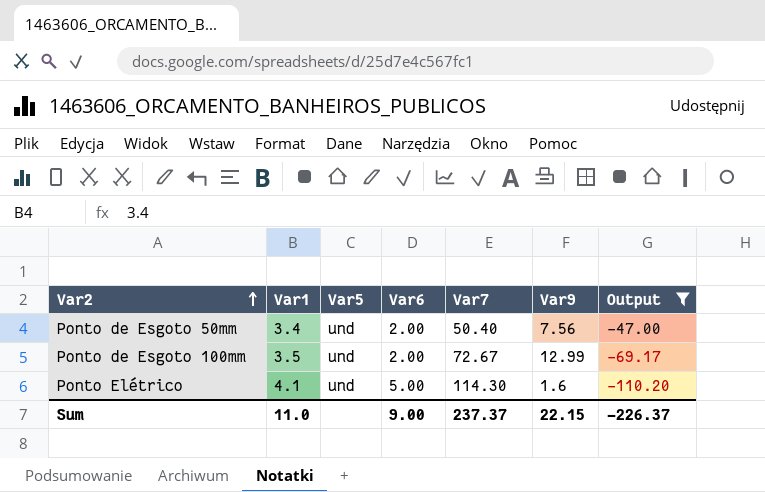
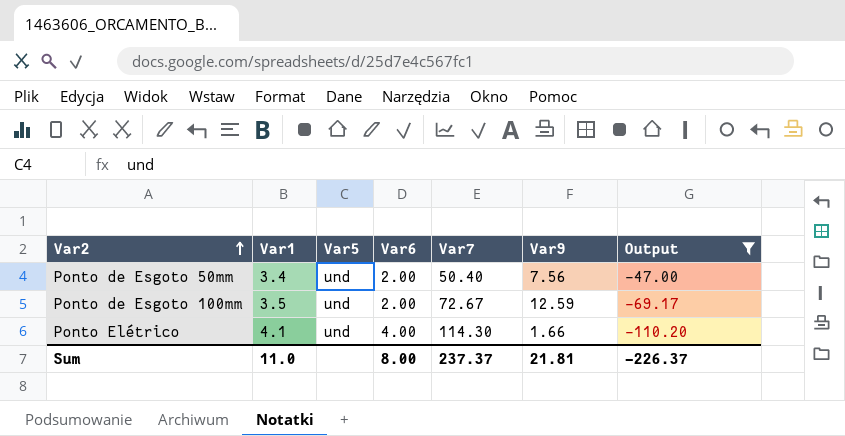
Ponto de Esgoto 100mm | Var9: 12.99 -> 12.59
Ponto Elétrico | Var6: 5.00 -> 4.00
Ponto Elétrico | Var9: 1.6 -> 1.66
Sum | Var6: 9.00 -> 8.00
Sum | Var9: 22.15 -> 21.81

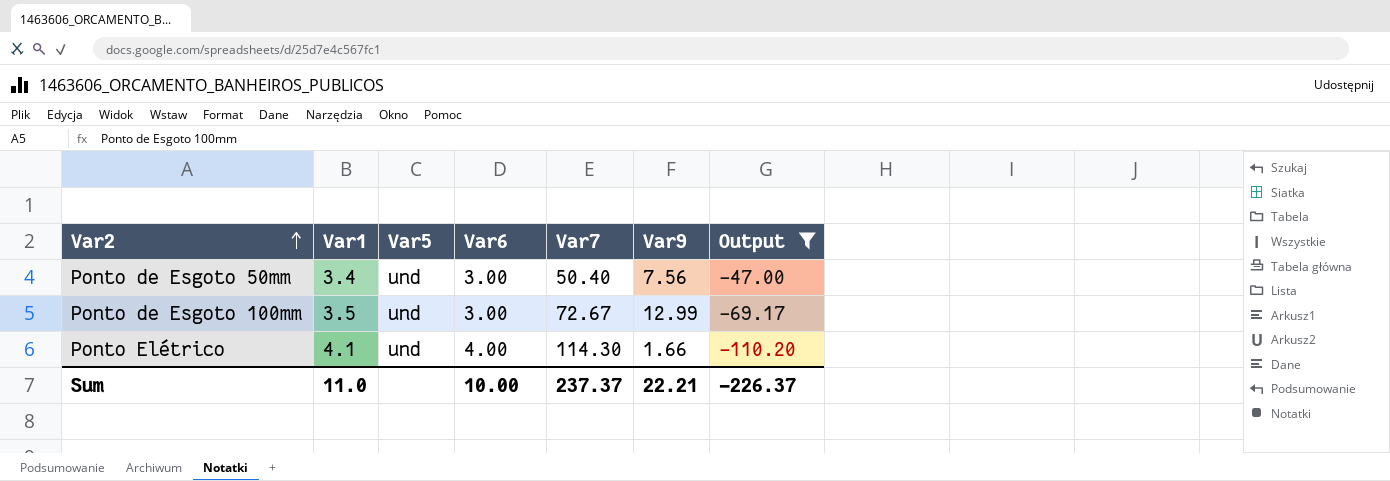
Ponto de Esgoto 50mm | Var6: 2.00 -> 3.00
Ponto de Esgoto 100mm | Var6: 2.00 -> 3.00
Ponto de Esgoto 100mm | Var9: 12.59 -> 12.99
Sum | Var6: 8.00 -> 10.00
Sum | Var9: 21.81 -> 22.21

